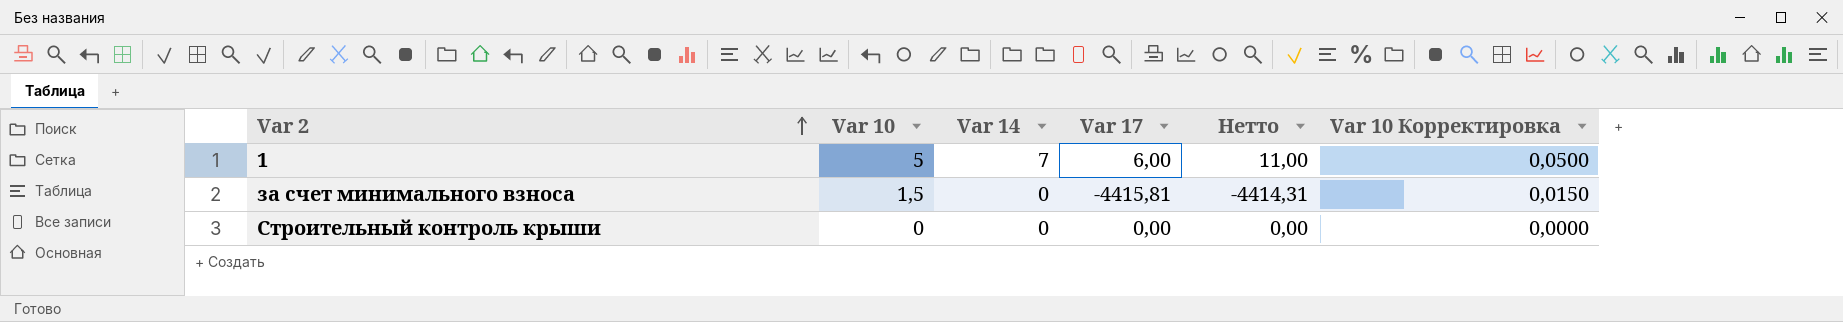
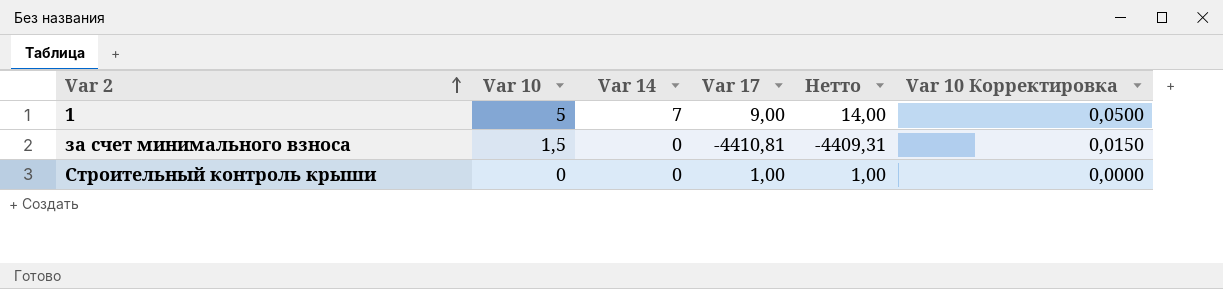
1 | Var 17: 6,00 -> 9,00
1 | Нетто: 11,00 -> 14,00
за счет минимального взноса | Var 17: -4415,81 -> -4410,81
за счет минимального взноса | Нетто: -4414,31 -> -4409,31
Строительный контроль крыши | Var 17: 0,00 -> 1,00
Строительный контроль крыши | Нетто: 0,00 -> 1,00

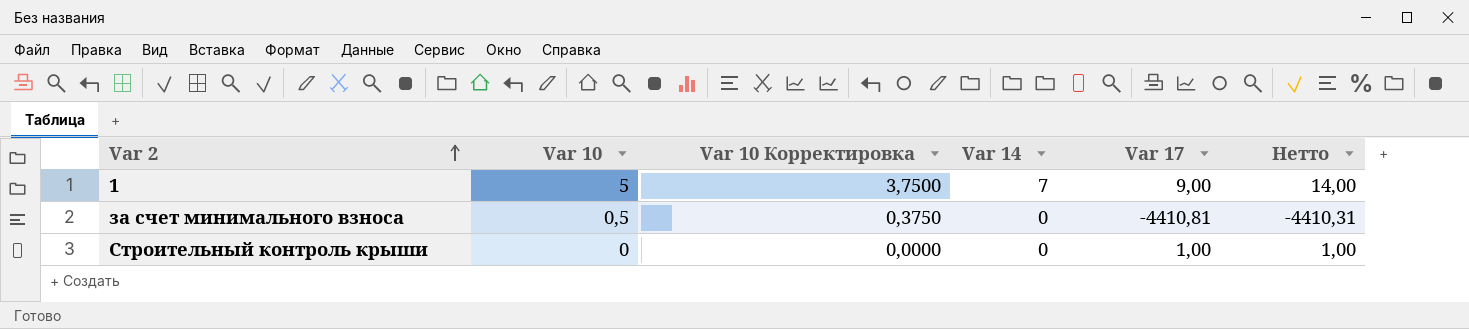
column Var 10 Корректировка | formula: [Var 10] * 0,01 -> [Var 10] * 0,75
column Var 10 Корректировка | position: 6 -> 3
за счет минимального взноса | Var 10: 1,5 -> 0,5
за счет минимального взноса | Нетто: -4409,31 -> -4410,31

